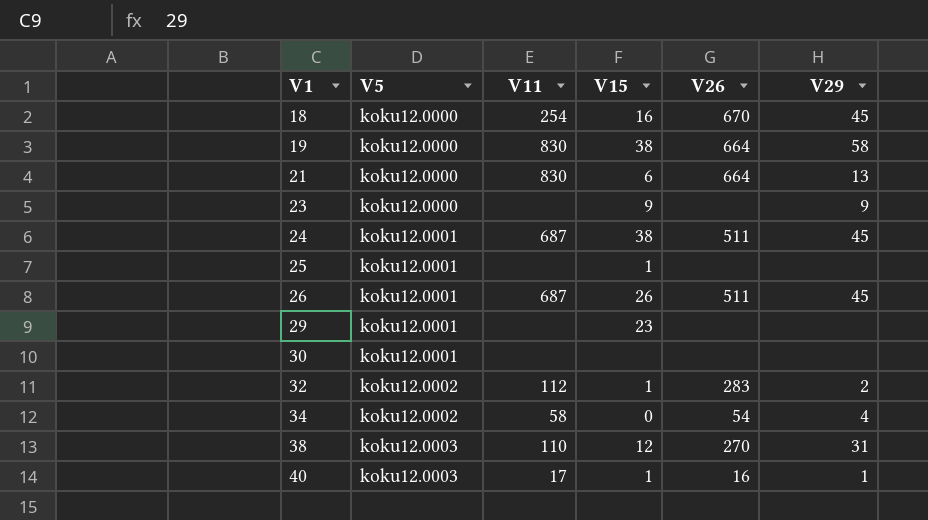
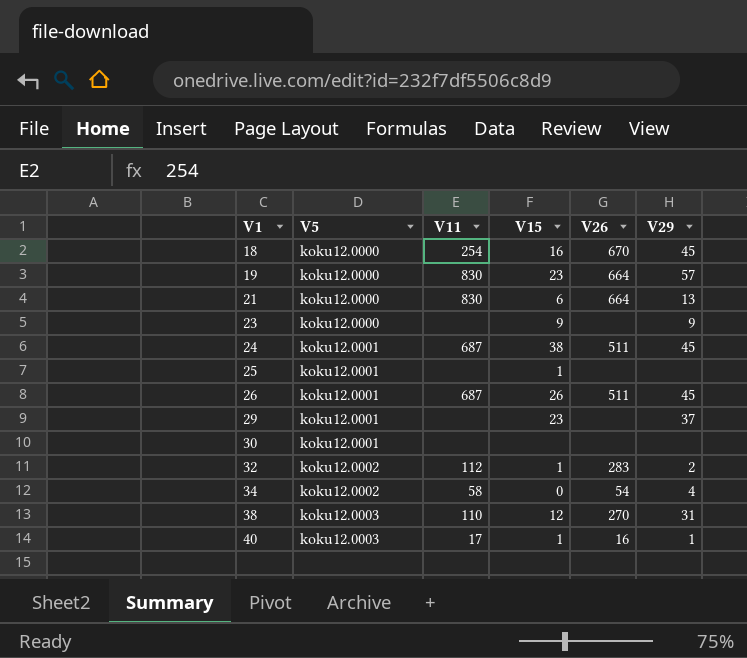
19 | V15: 38 -> 23
19 | V29: 58 -> 57
29 | V29: none -> 37

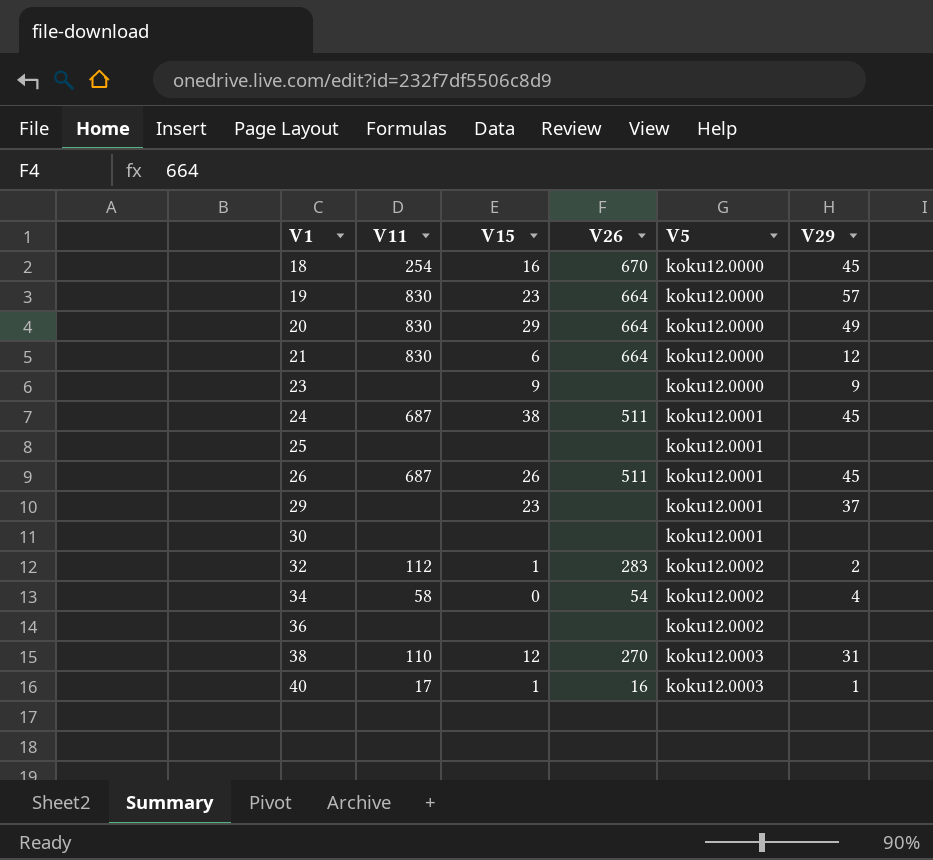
column V5 | position: 2 -> 5
row 20: none -> 830 | 29 | 664 | koku12.0000 | 49
21 | V29: 13 -> 12
25 | V15: 1 -> none
row 36: none -> none | none | none | koku12.0002 | none

